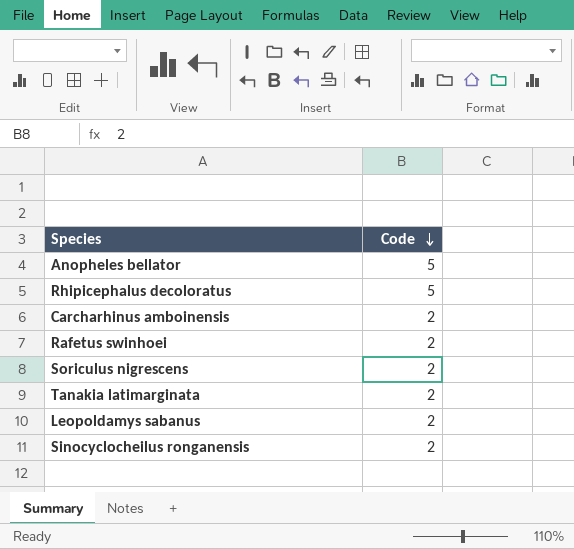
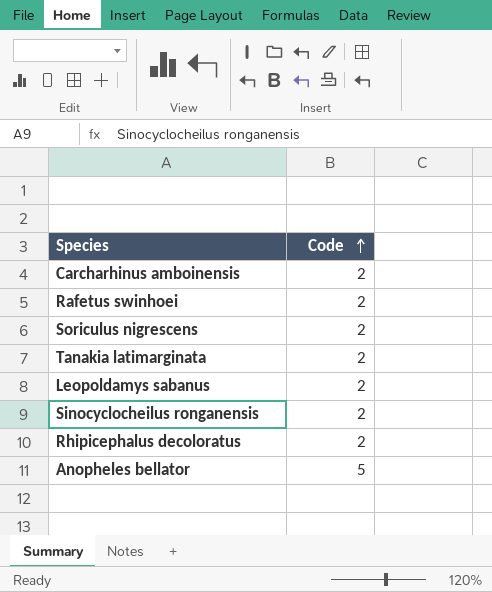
row order: Code descending -> Code ascending
Rhipicephalus decoloratus | Code: 5 -> 2

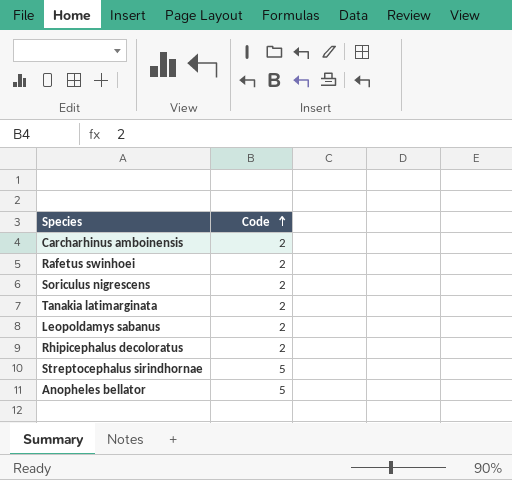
row Sinocyclocheilus ronganensis: 2 -> none
row Streptocephalus sirindhornae: none -> 5

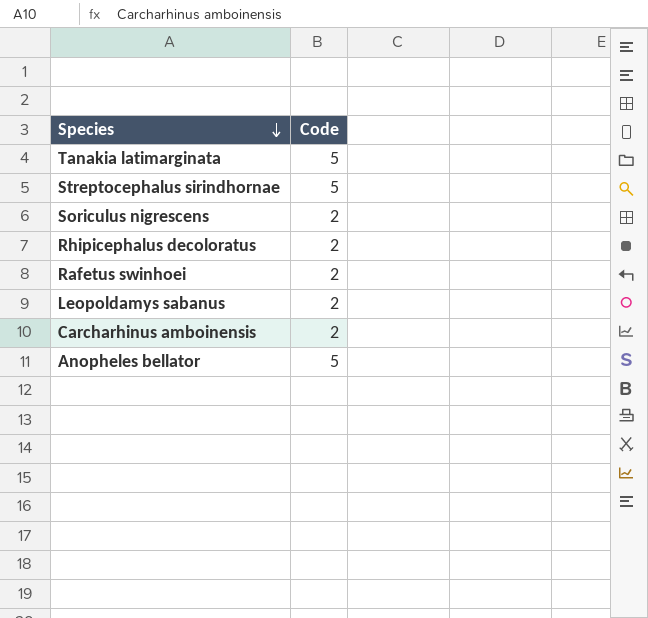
row order: Code ascending -> Species descending
Tanakia latimarginata | Code: 2 -> 5

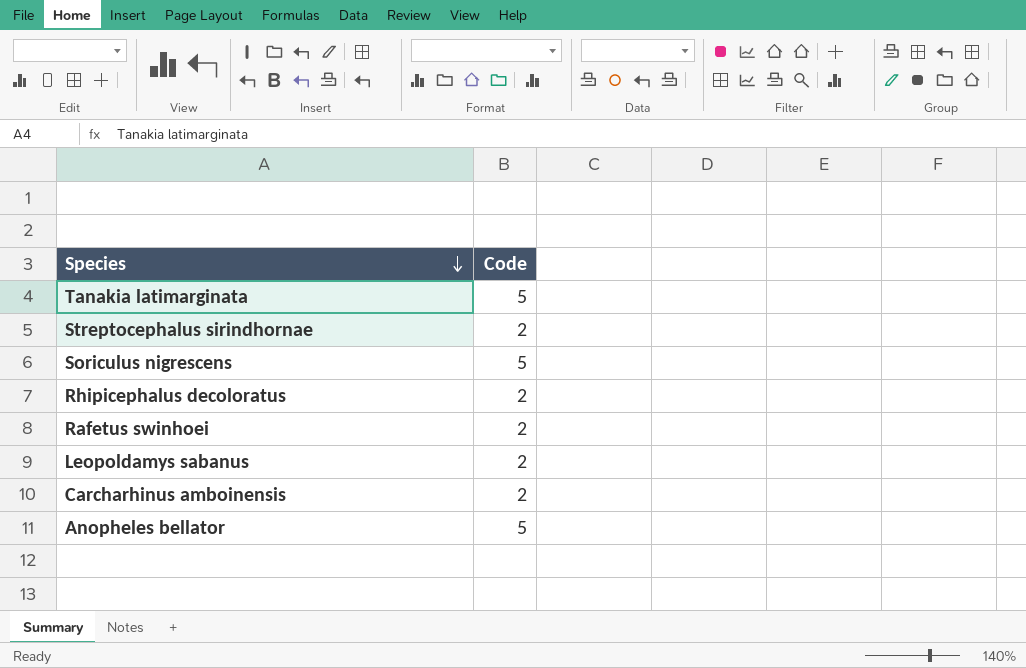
Streptocephalus sirindhornae | Code: 5 -> 2
Soriculus nigrescens | Code: 2 -> 5

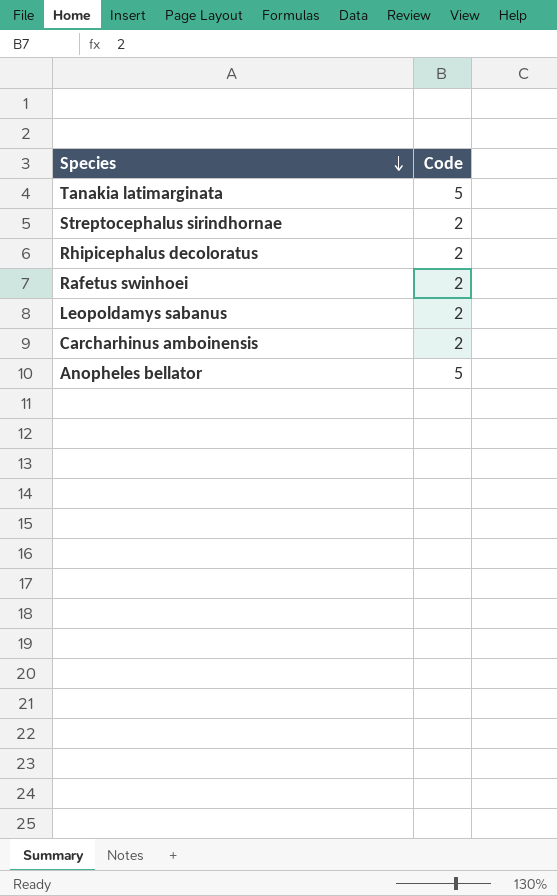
row Soriculus nigrescens: 5 -> none

